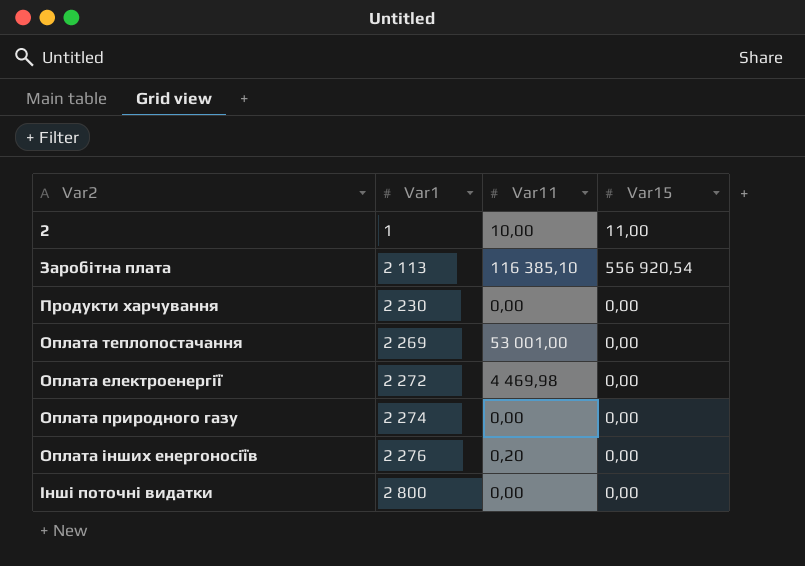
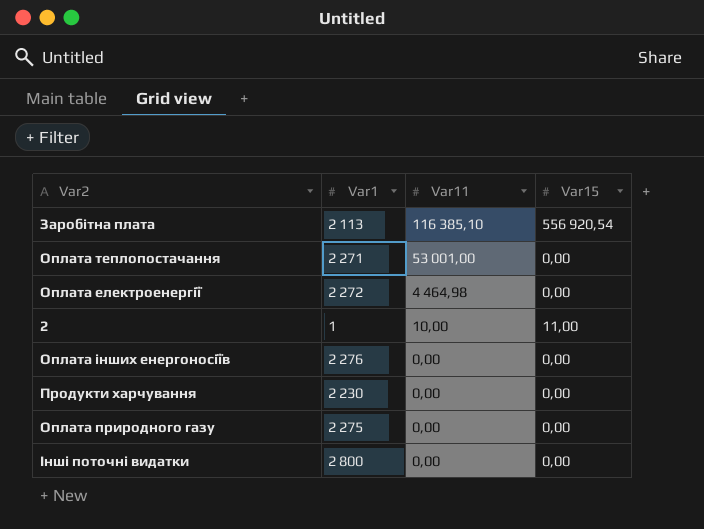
row order: Var1 ascending -> Var11 descending
Оплата теплопостачання | Var1: 2 269 -> 2 271
Оплата електроенергії | Var11: 4 469,98 -> 4 464,98
Оплата інших енергоносіїв | Var11: 0,20 -> 0,00
Оплата природного газу | Var1: 2 274 -> 2 275

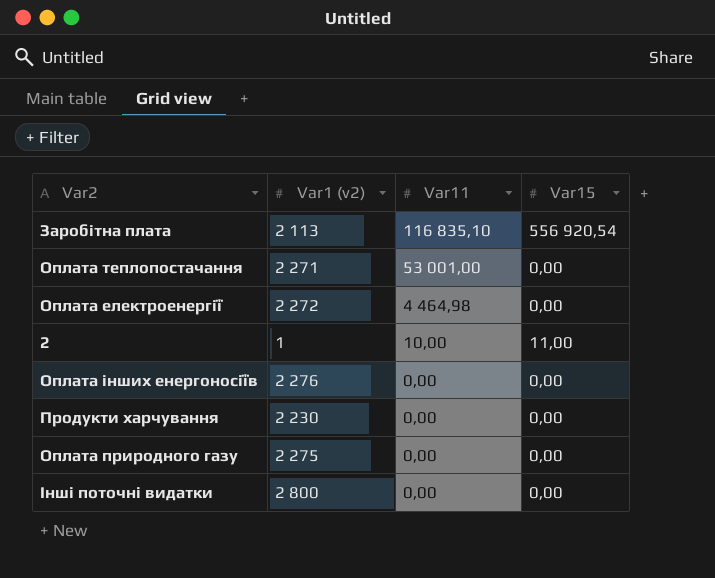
column name: Var1 -> Var1 (v2)
Заробітна плата | Var11: 116 385,10 -> 116 835,10

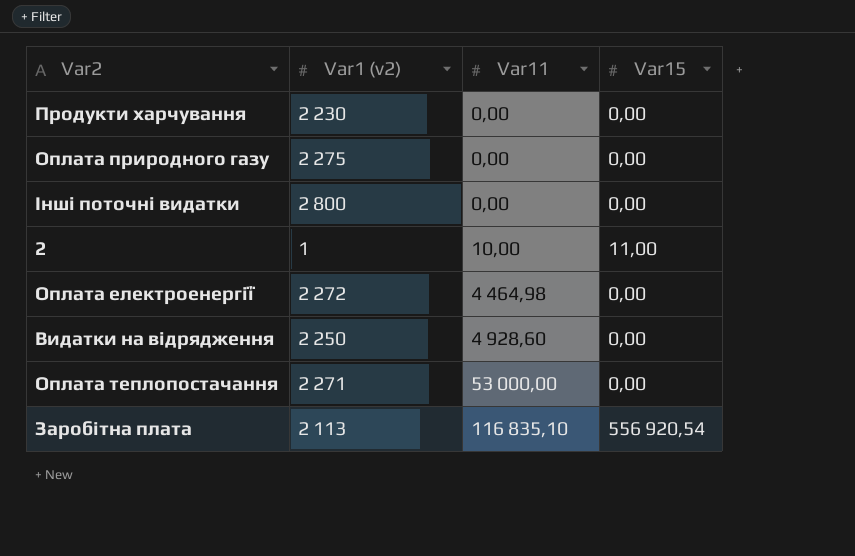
row order: Var11 descending -> Var11 ascending
row Оплата інших енергоносіїв: 2 276 | 0,00 | 0,00 -> none
row Видатки на відрядження: none -> 2 250 | 4 928,60 | 0,00
Оплата теплопостачання | Var11: 53 001,00 -> 53 000,00

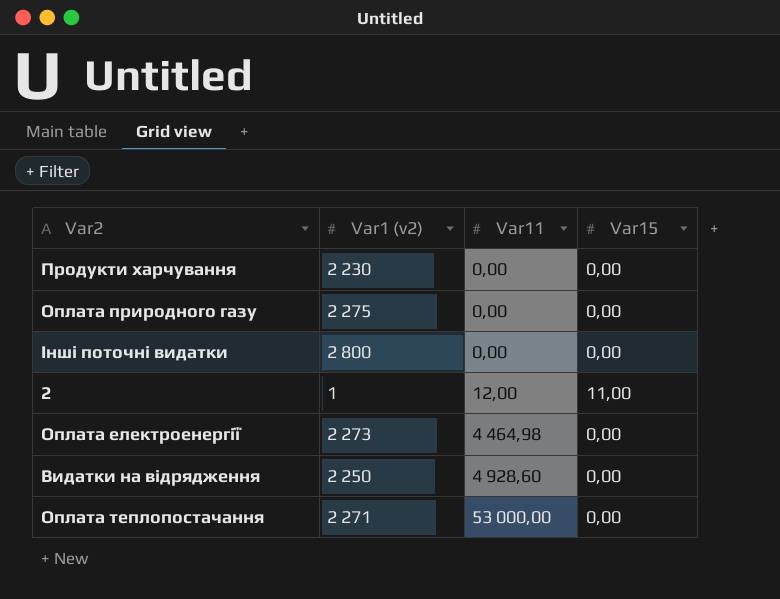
row Заробітна плата: 2 113 | 116 835,10 | 556 920,54 -> none
2 | Var11: 10,00 -> 12,00
Оплата електроенергії | Var1 (v2): 2 272 -> 2 273

